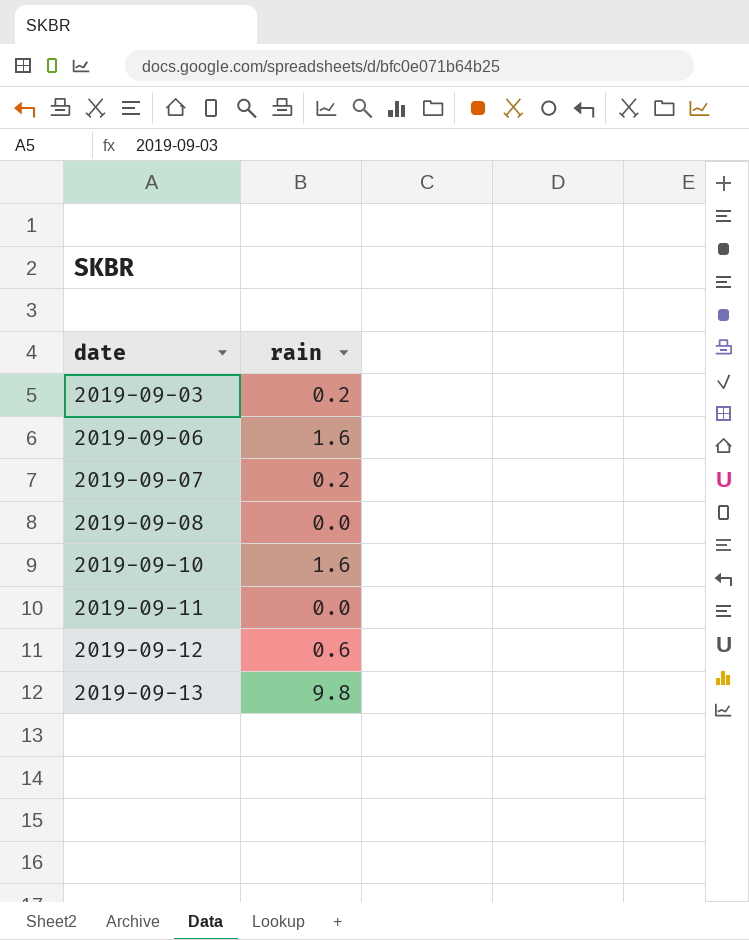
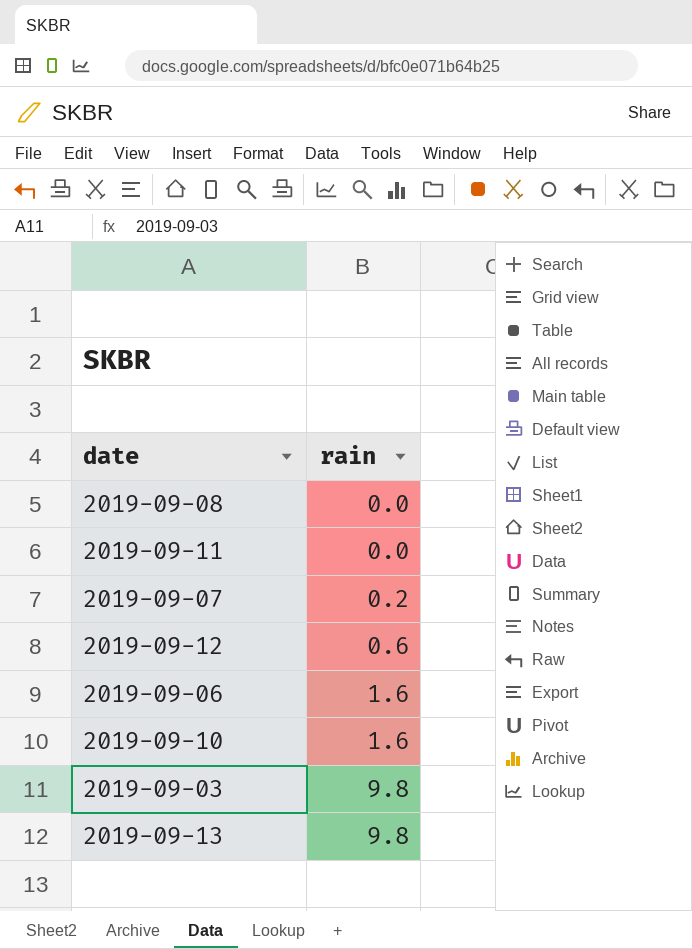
row order: date ascending -> rain ascending
2019-09-03 | rain: 0.2 -> 9.8

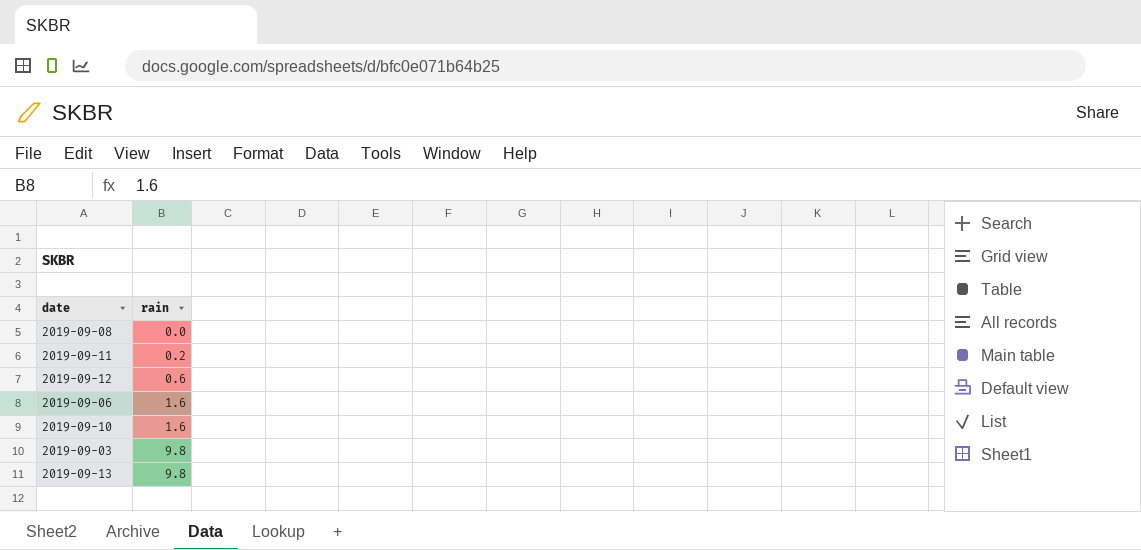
row 2019-09-07: 0.2 -> none
2019-09-11 | rain: 0.0 -> 0.2

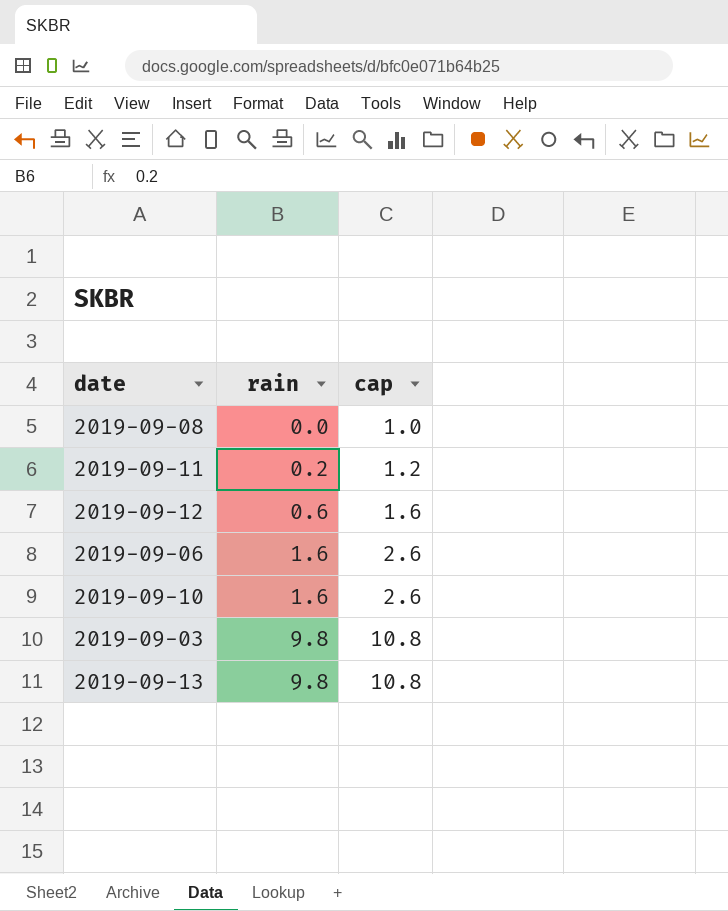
column cap | formula: none -> [rain] + 1

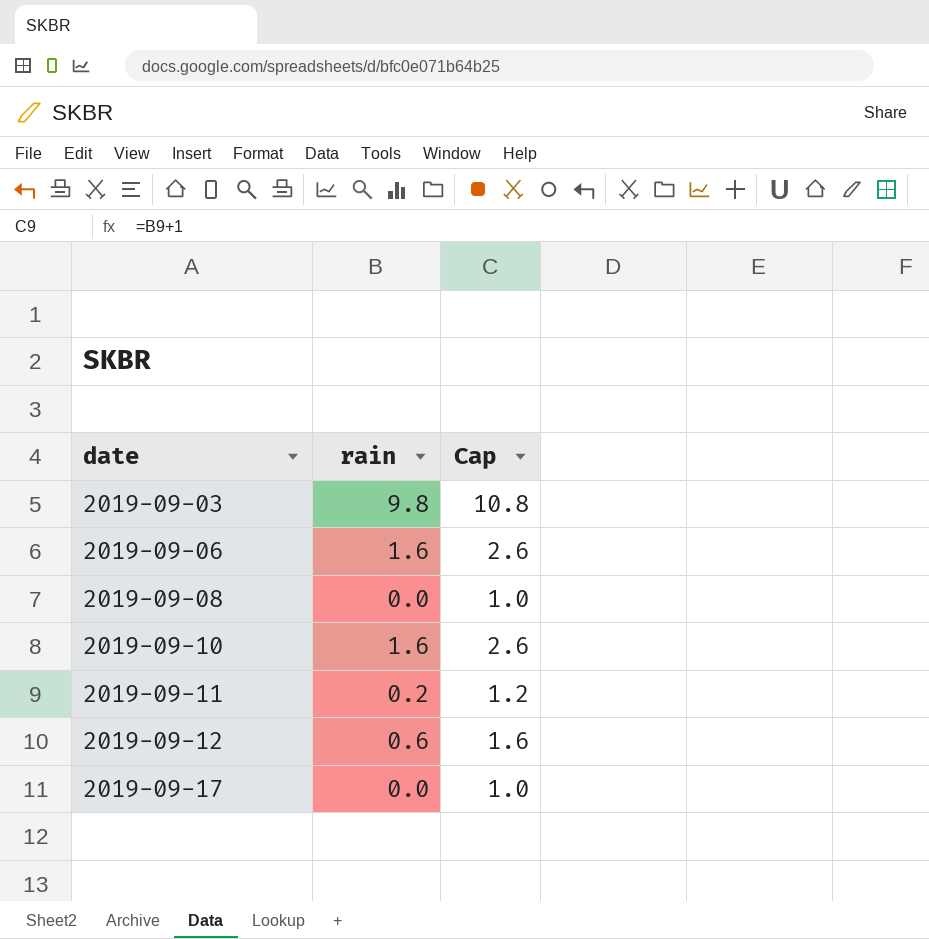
row order: rain ascending -> date ascending
column name: cap -> Cap
row 2019-09-13: 9.8 | 10.8 -> none
row 2019-09-17: none -> 0.0 | 1.0

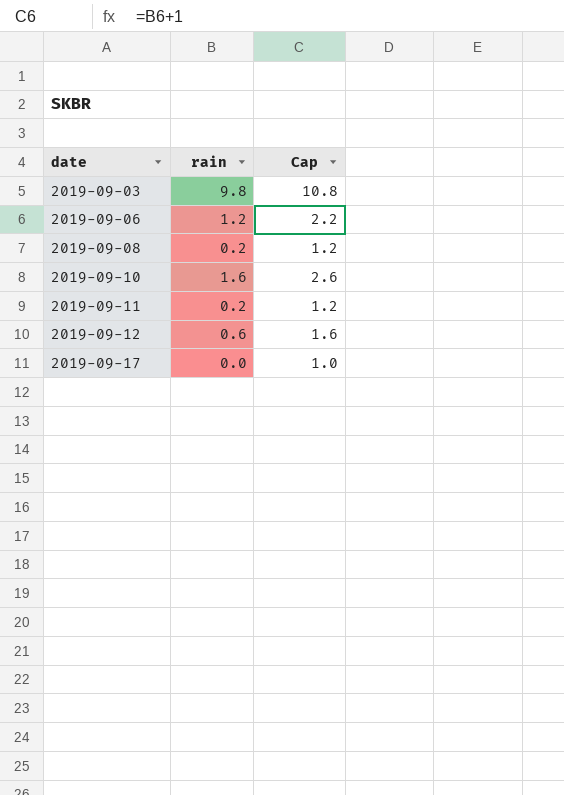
2019-09-06 | rain: 1.6 -> 1.2
2019-09-06 | Cap: 2.6 -> 2.2
2019-09-08 | rain: 0.0 -> 0.2
2019-09-08 | Cap: 1.0 -> 1.2

